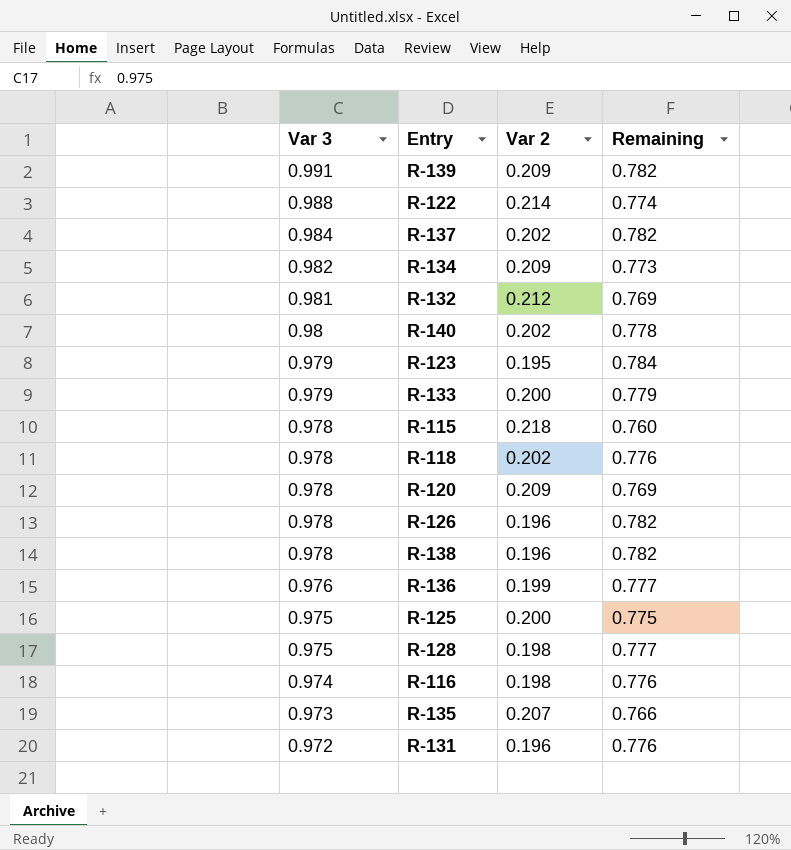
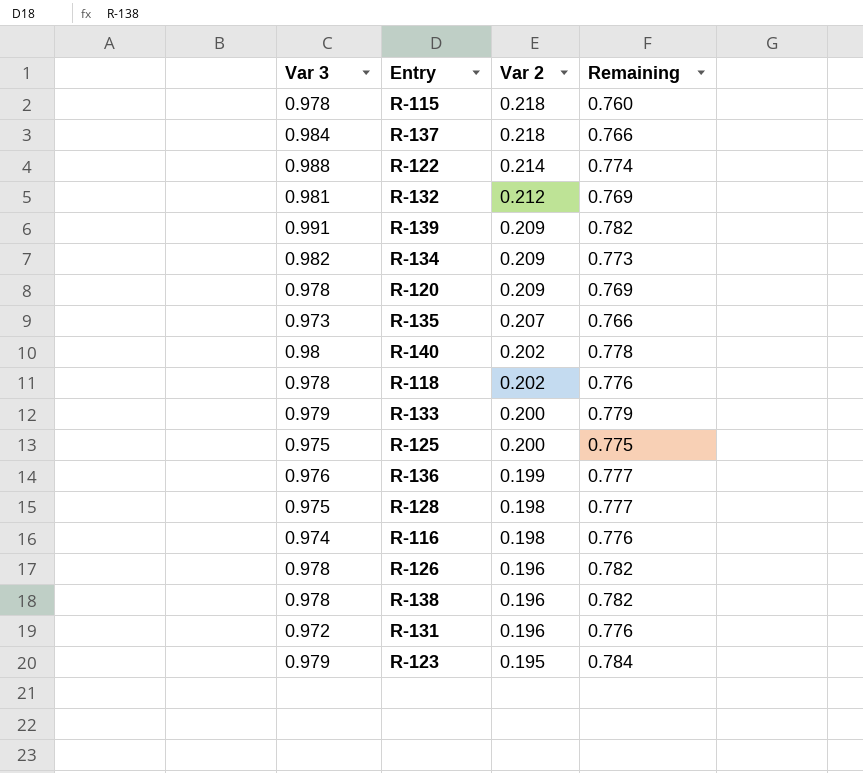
row order: Var 3 descending -> Var 2 descending
R-137 | Var 2: 0.202 -> 0.218
R-137 | Remaining: 0.782 -> 0.766

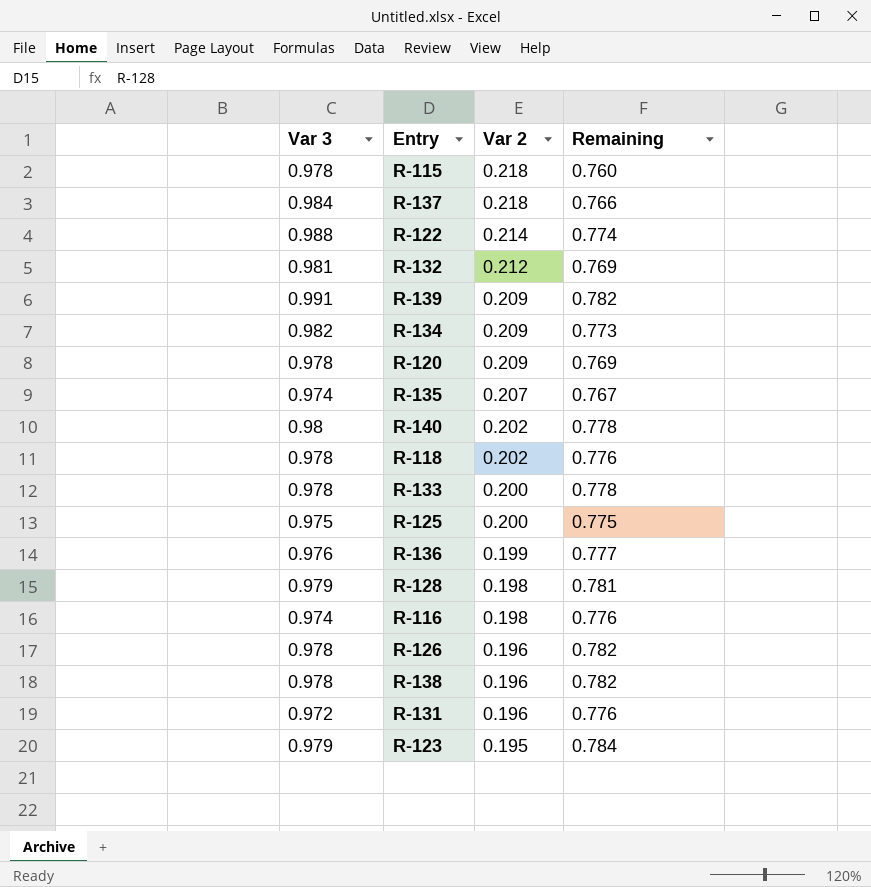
R-135 | Var 3: 0.973 -> 0.974
R-135 | Remaining: 0.766 -> 0.767
R-133 | Var 3: 0.979 -> 0.978
R-133 | Remaining: 0.779 -> 0.778
R-128 | Var 3: 0.975 -> 0.979
R-128 | Remaining: 0.777 -> 0.781

